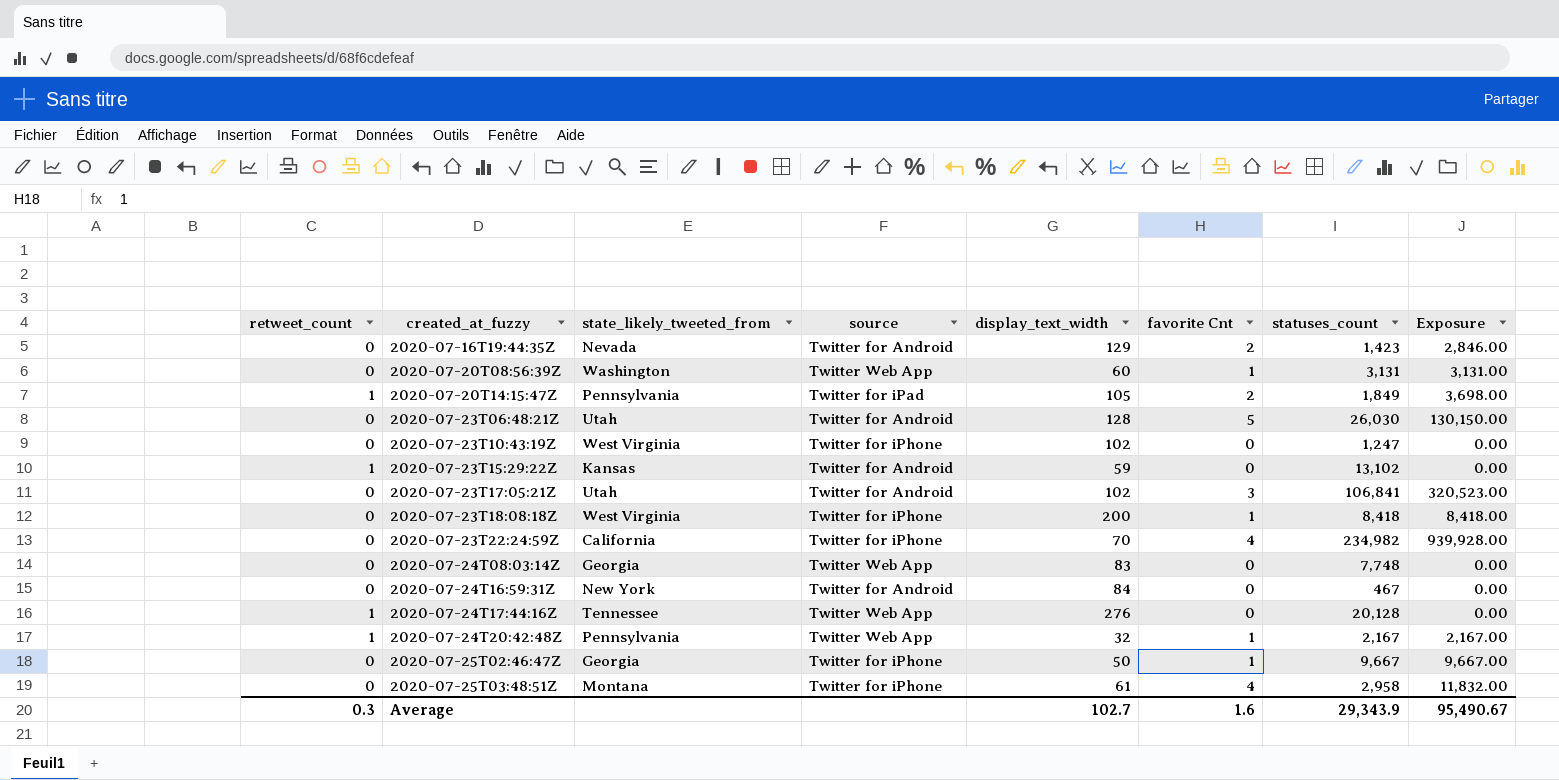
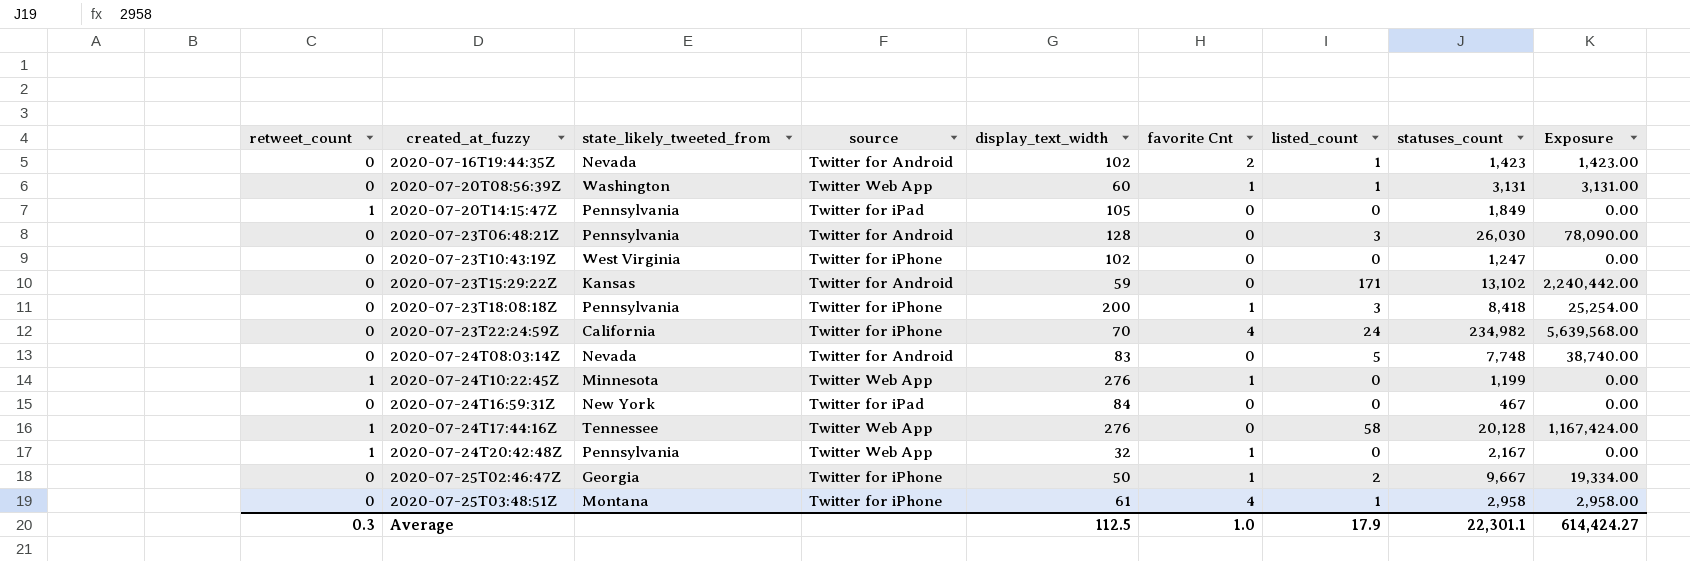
column listed_count | position: none -> 7
column Exposure | formula: [favorite Cnt] * [statuses_count] -> [listed_count] * [statuses_count]
row 2020-07-23T17:05:21Z: 0 | Utah | Twitter for Android | 102 | 3 | 106,841 | 320,523.00 -> none
2020-07-16T19:44:35Z | display_text_width: 129 -> 102
2020-07-20T14:15:47Z | favorite Cnt: 2 -> 0
2020-07-23T06:48:21Z | state_likely_tweeted_from: Utah -> Pennsylvania
2020-07-23T06:48:21Z | favorite Cnt: 5 -> 0
2020-07-23T15:29:22Z | retweet_count: 1 -> 0
2020-07-23T18:08:18Z | state_likely_tweeted_from: West Virginia -> Pennsylvania
2020-07-24T08:03:14Z | state_likely_tweeted_from: Georgia -> Nevada
2020-07-24T08:03:14Z | source: Twitter Web App -> Twitter for Android
row 2020-07-24T10:22:45Z: none -> 1 | Minnesota | Twitter Web App | 276 | 1 | 0 | 1,199 | 0.00
2020-07-24T16:59:31Z | source: Twitter for Android -> Twitter for iPad
Average | display_text_width: 102.7 -> 112.5
Average | favorite Cnt: 1.6 -> 1.0
Average | statuses_count: 29,343.9 -> 22,301.1
Average | Exposure: 95,490.67 -> 614,424.27

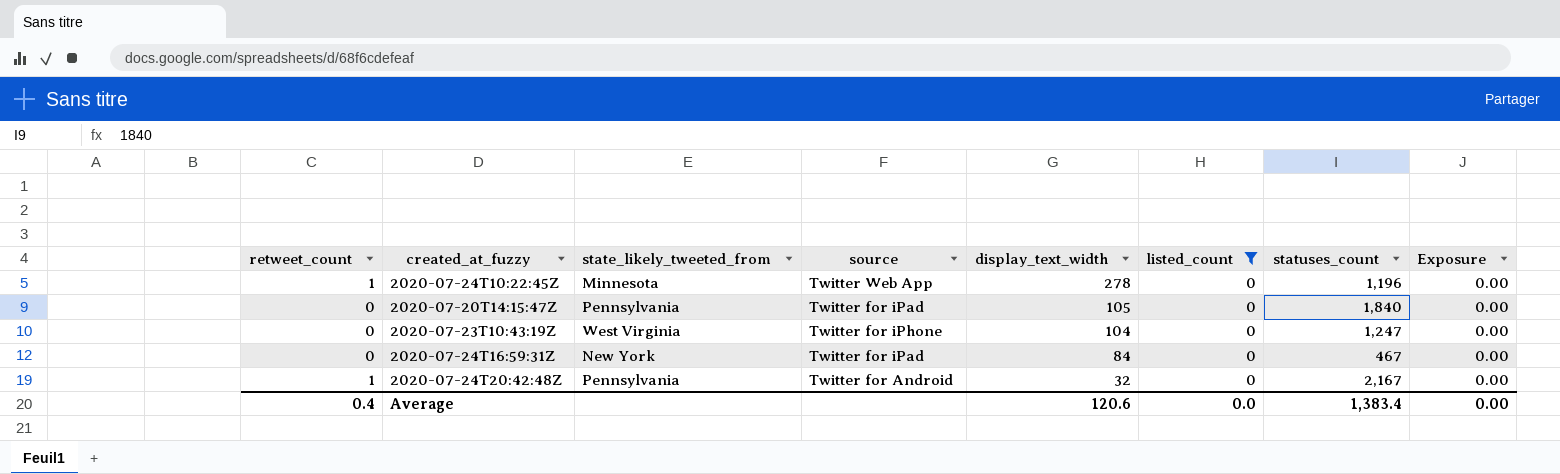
filter: none -> listed_count = 0
row order: created_at_fuzzy ascending -> display_text_width descending
column favorite Cnt | position: 6 -> none
2020-07-24T10:22:45Z | display_text_width: 276 -> 278
2020-07-24T10:22:45Z | statuses_count: 1,199 -> 1,196
2020-07-20T14:15:47Z | retweet_count: 1 -> 0
2020-07-20T14:15:47Z | statuses_count: 1,849 -> 1,840
2020-07-23T10:43:19Z | display_text_width: 102 -> 104
2020-07-24T20:42:48Z | source: Twitter Web App -> Twitter for Android
Average | retweet_count: 0.3 -> 0.4
Average | display_text_width: 112.5 -> 120.6
Average | listed_count: 17.9 -> 0.0
Average | statuses_count: 22,301.1 -> 1,383.4
Average | Exposure: 614,424.27 -> 0.00

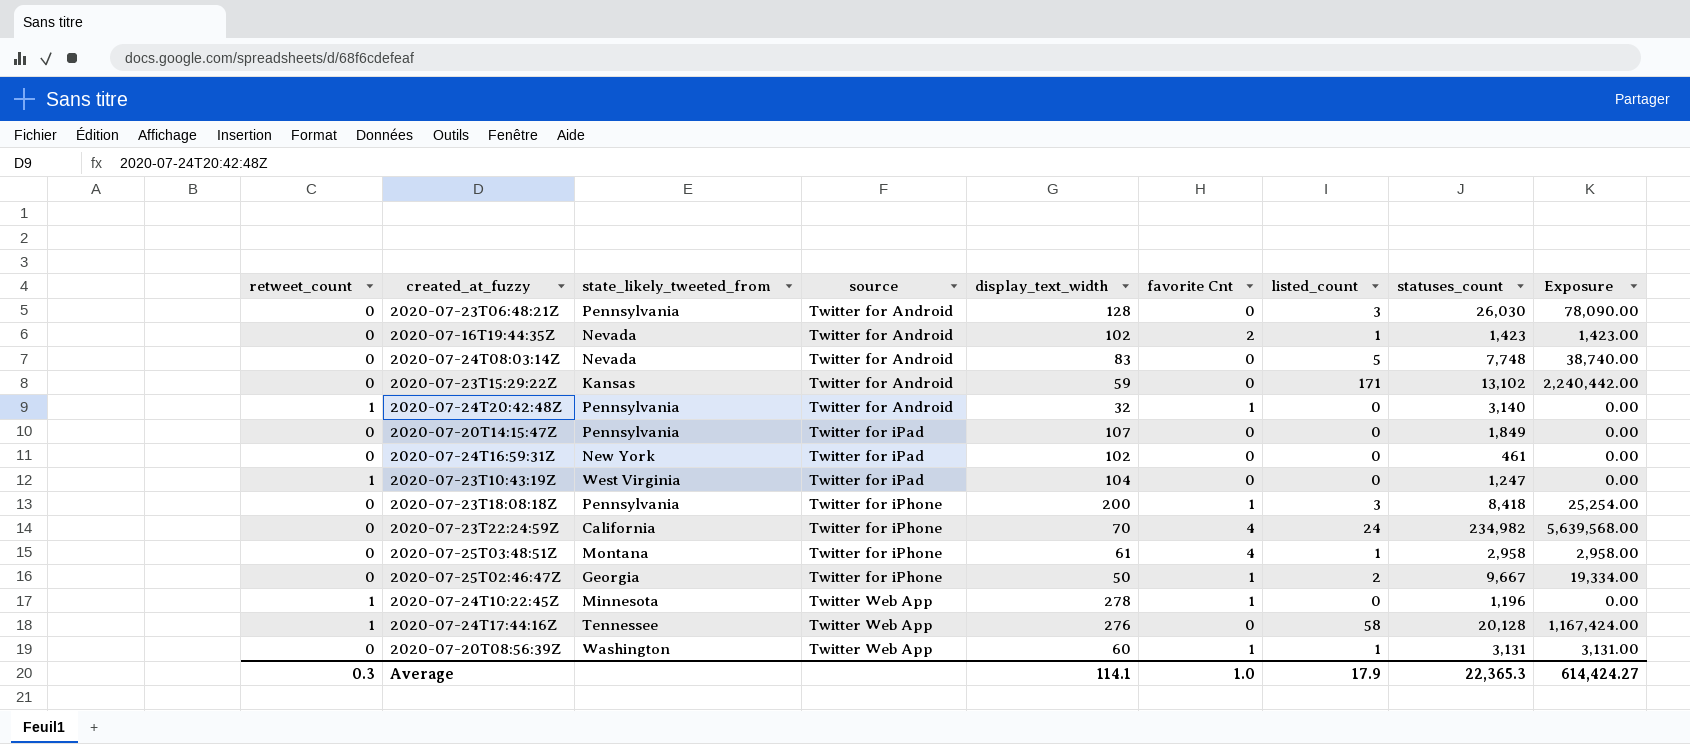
filter: listed_count = 0 -> none
row order: display_text_width descending -> source ascending
column favorite Cnt | position: none -> 6
2020-07-24T20:42:48Z | statuses_count: 2,167 -> 3,140
2020-07-20T14:15:47Z | display_text_width: 105 -> 107
2020-07-20T14:15:47Z | statuses_count: 1,840 -> 1,849
2020-07-24T16:59:31Z | display_text_width: 84 -> 102
2020-07-24T16:59:31Z | statuses_count: 467 -> 461
2020-07-23T10:43:19Z | retweet_count: 0 -> 1
2020-07-23T10:43:19Z | source: Twitter for iPhone -> Twitter for iPad
Average | retweet_count: 0.4 -> 0.3
Average | display_text_width: 120.6 -> 114.1
Average | listed_count: 0.0 -> 17.9
Average | statuses_count: 1,383.4 -> 22,365.3
Average | Exposure: 0.00 -> 614,424.27

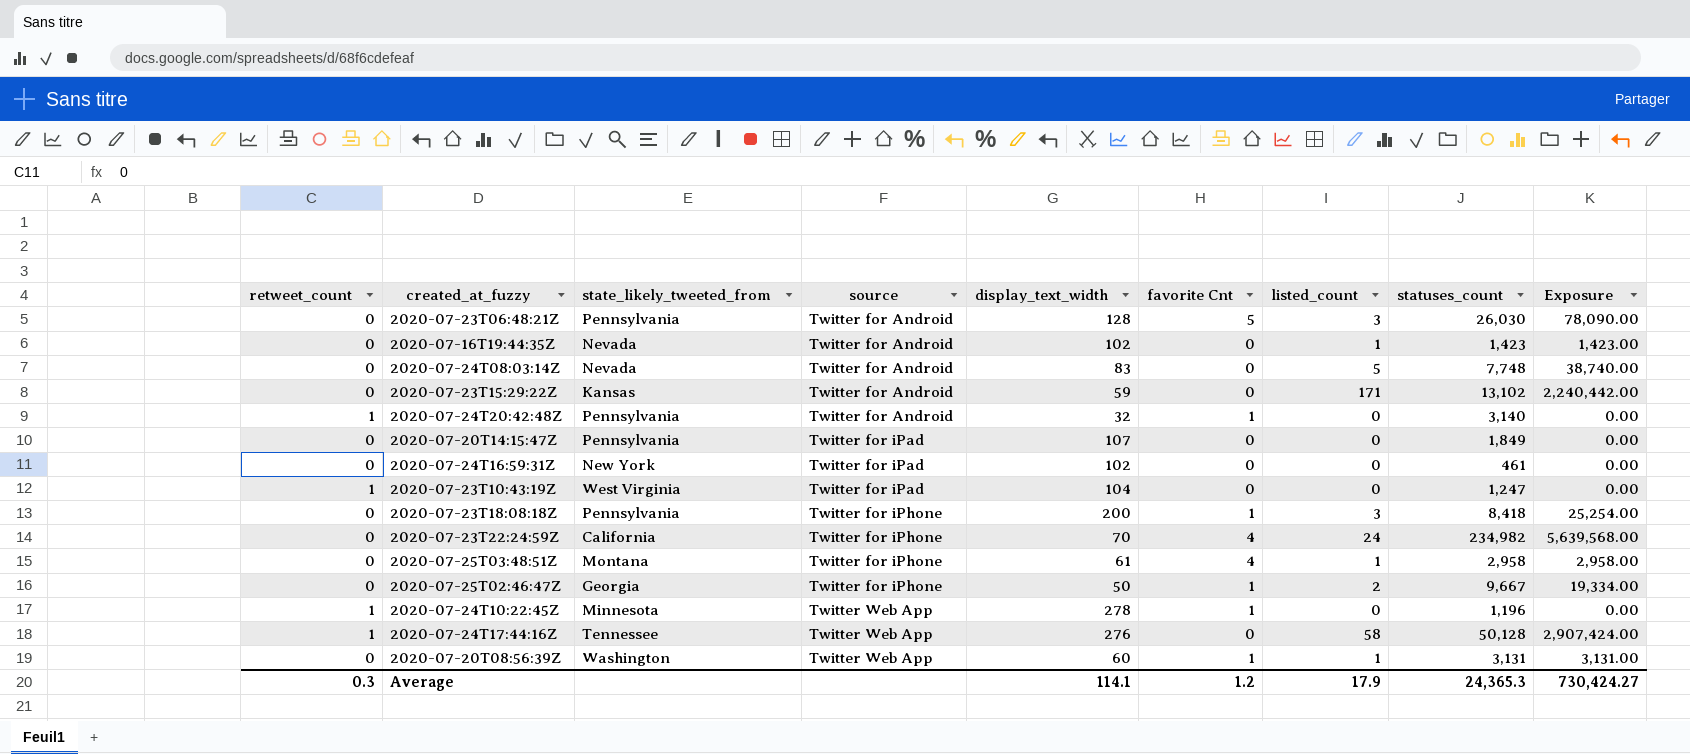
2020-07-23T06:48:21Z | favorite Cnt: 0 -> 5
2020-07-16T19:44:35Z | favorite Cnt: 2 -> 0
2020-07-24T17:44:16Z | statuses_count: 20,128 -> 50,128
2020-07-24T17:44:16Z | Exposure: 1,167,424.00 -> 2,907,424.00
Average | favorite Cnt: 1.0 -> 1.2
Average | statuses_count: 22,365.3 -> 24,365.3
Average | Exposure: 614,424.27 -> 730,424.27

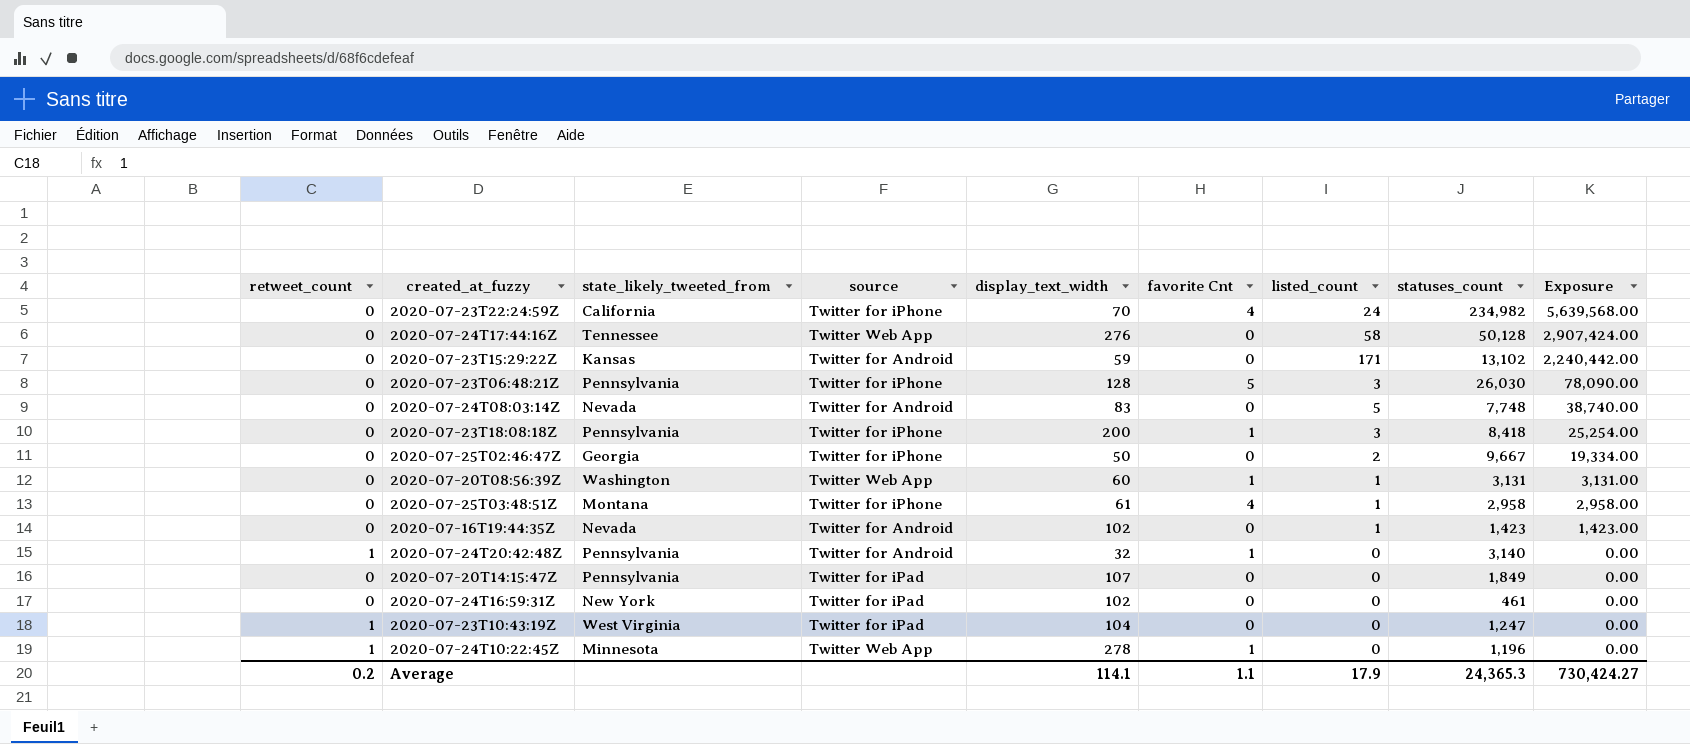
row order: source ascending -> Exposure descending
2020-07-24T17:44:16Z | retweet_count: 1 -> 0
2020-07-23T06:48:21Z | source: Twitter for Android -> Twitter for iPhone
2020-07-25T02:46:47Z | favorite Cnt: 1 -> 0
Average | retweet_count: 0.3 -> 0.2
Average | favorite Cnt: 1.2 -> 1.1

